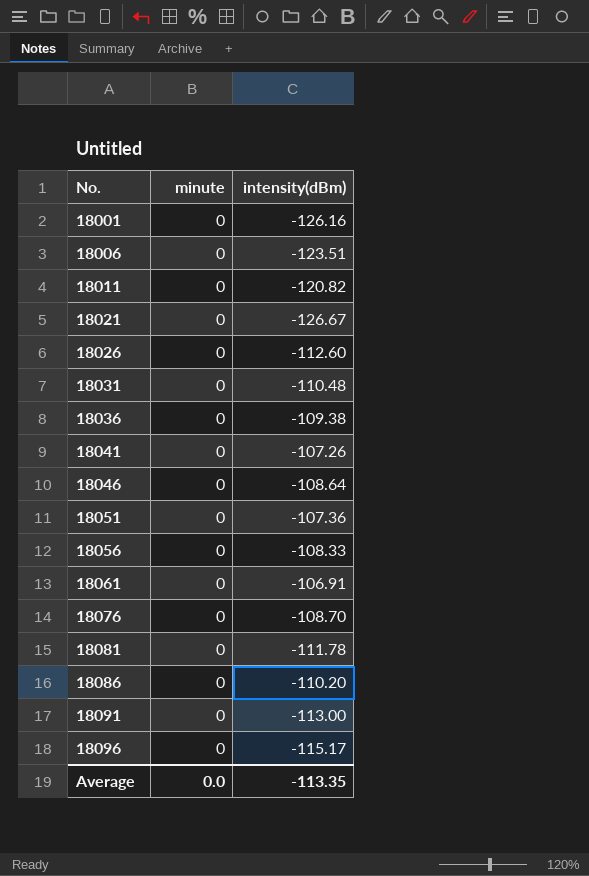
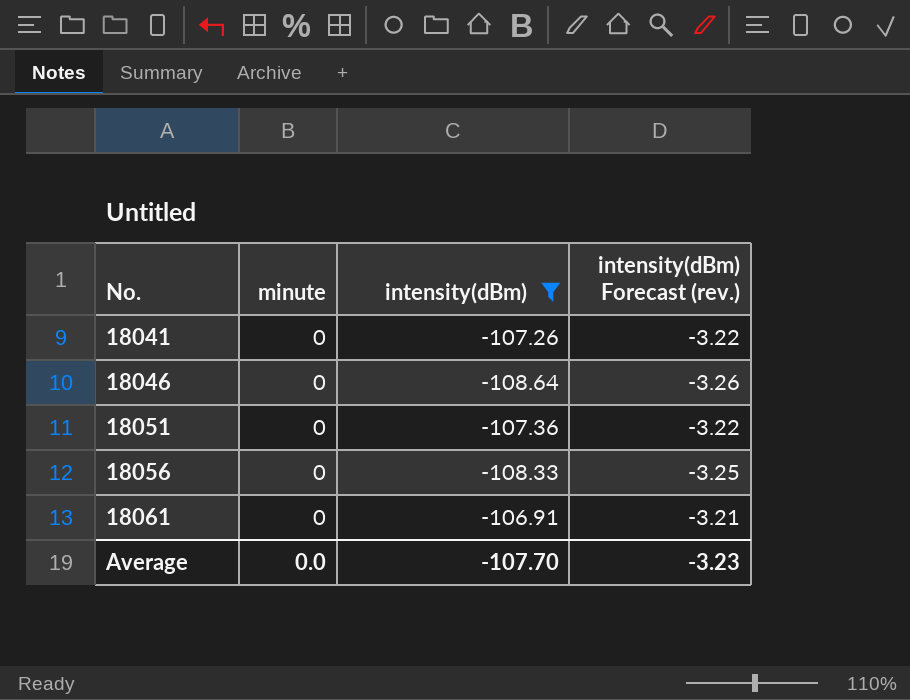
filter: none -> intensity(dBm) >= -108.64
column intensity(dBm) Forecast (rev.) | formula: none -> [intensity(dBm)] * 0.03
Average | intensity(dBm): -113.35 -> -107.70

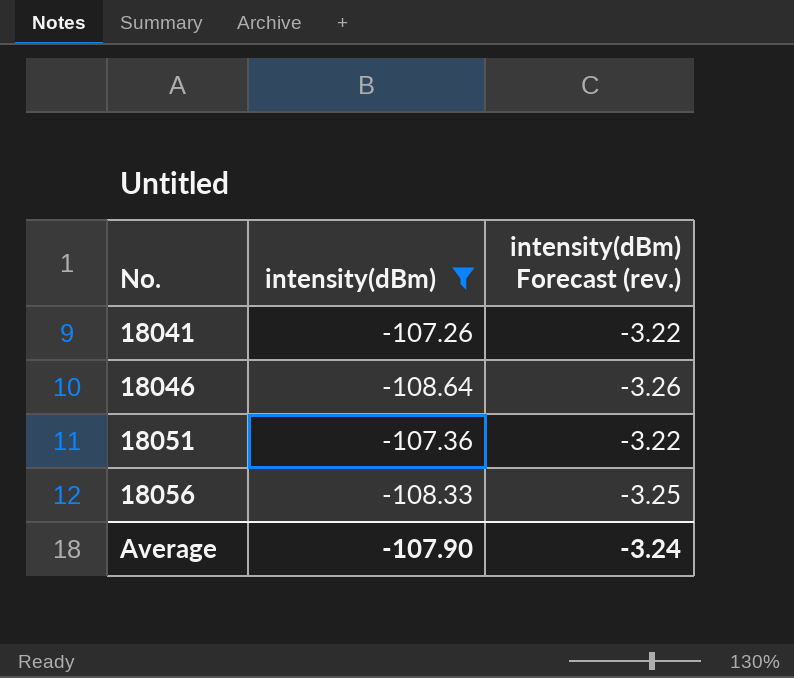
column minute | position: 2 -> none
row 18061: 0 | -106.91 | -3.21 -> none
Average | intensity(dBm): -107.70 -> -107.90
Average | intensity(dBm) Forecast (rev.): -3.23 -> -3.24

